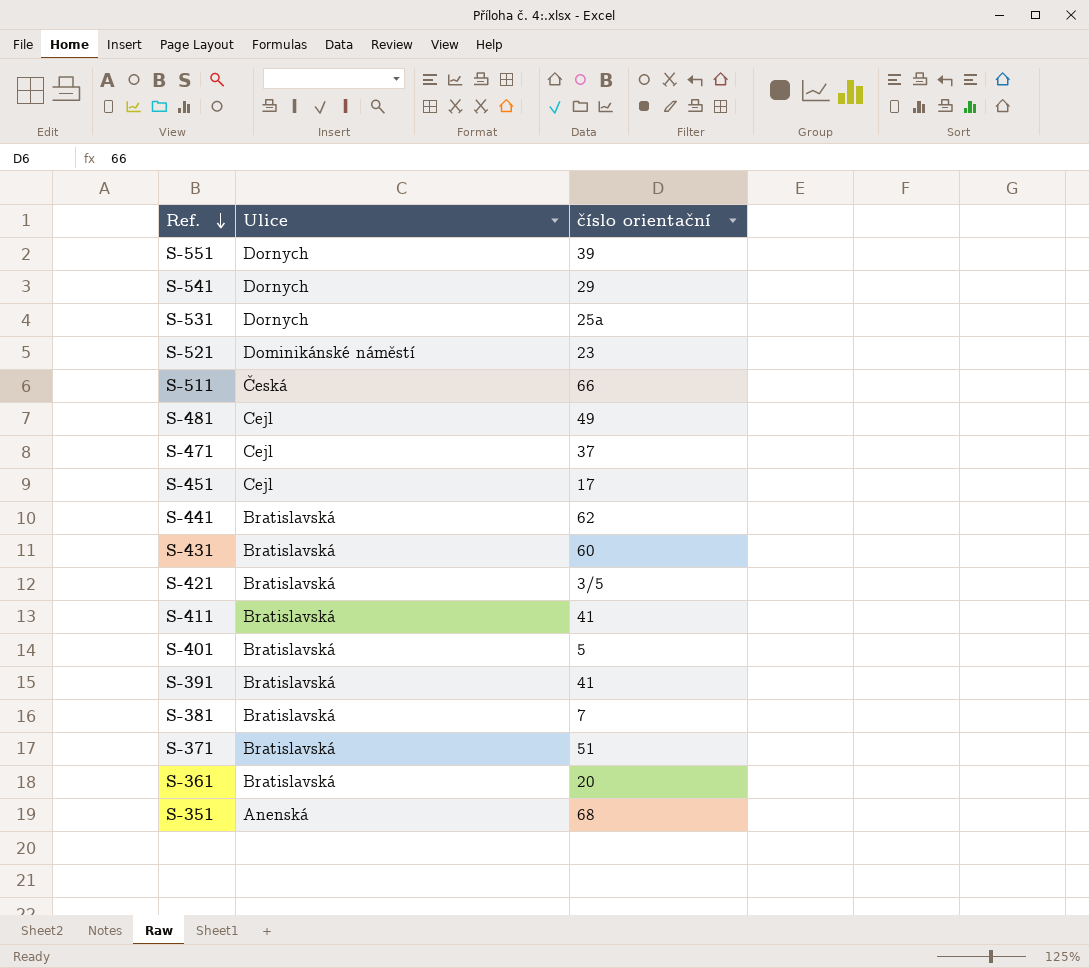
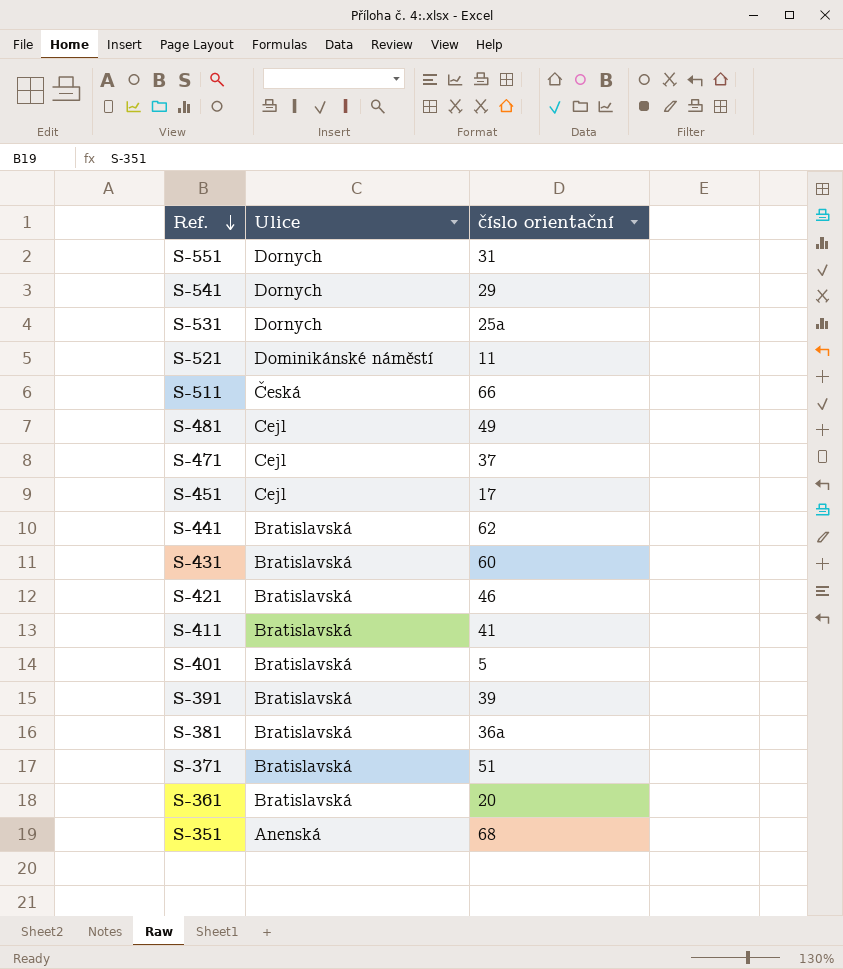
S-551 | číslo orientační: 39 -> 31
S-521 | číslo orientační: 23 -> 11
S-421 | číslo orientační: 3/5 -> 46
S-391 | číslo orientační: 41 -> 39
S-381 | číslo orientační: 7 -> 36a

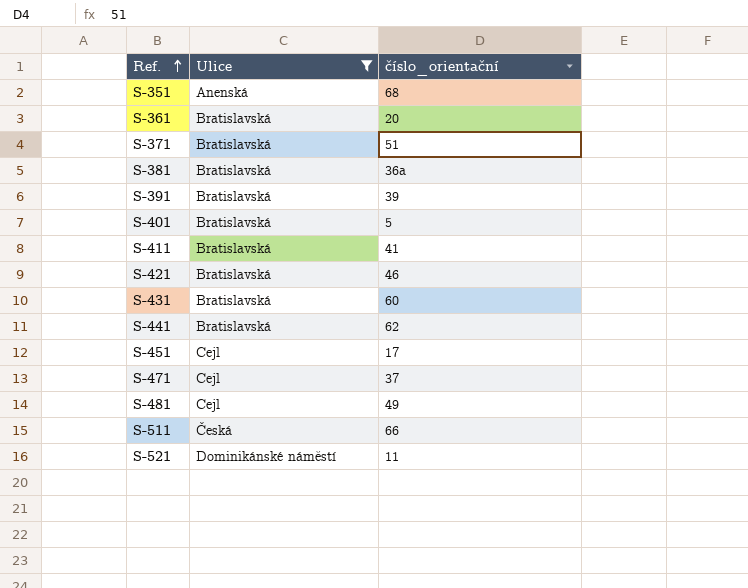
filter: none -> Ulice != Dornych
row order: Ref. descending -> Ref. ascending
column name: číslo orientační -> číslo_orientační

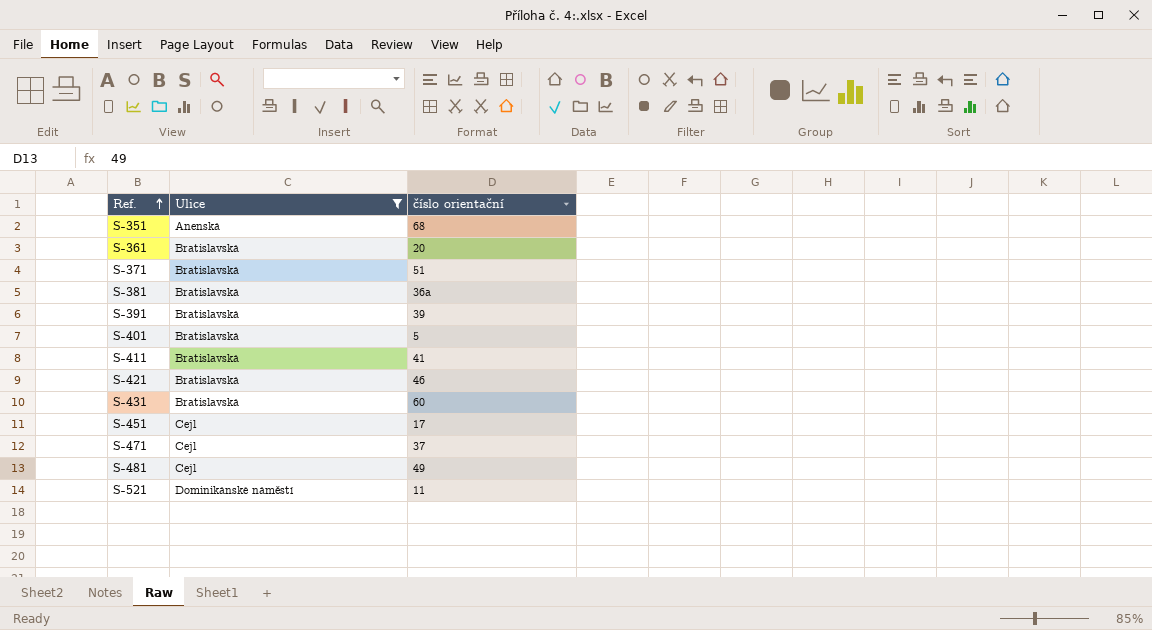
column name: číslo_orientační -> číslo orientační
row S-441: Bratislavská | 62 -> none
row S-511: Česká | 66 -> none

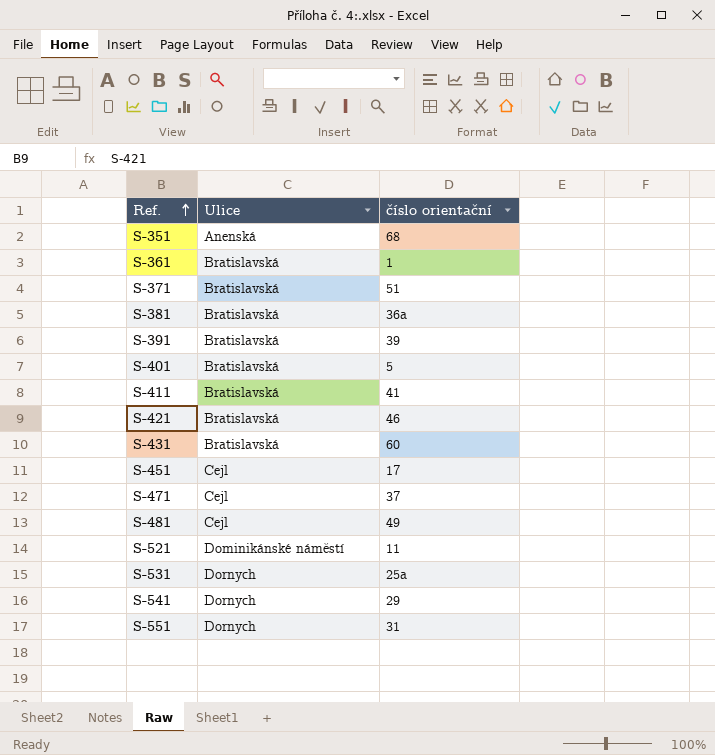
filter: Ulice != Dornych -> none
S-361 | číslo orientační: 20 -> 1

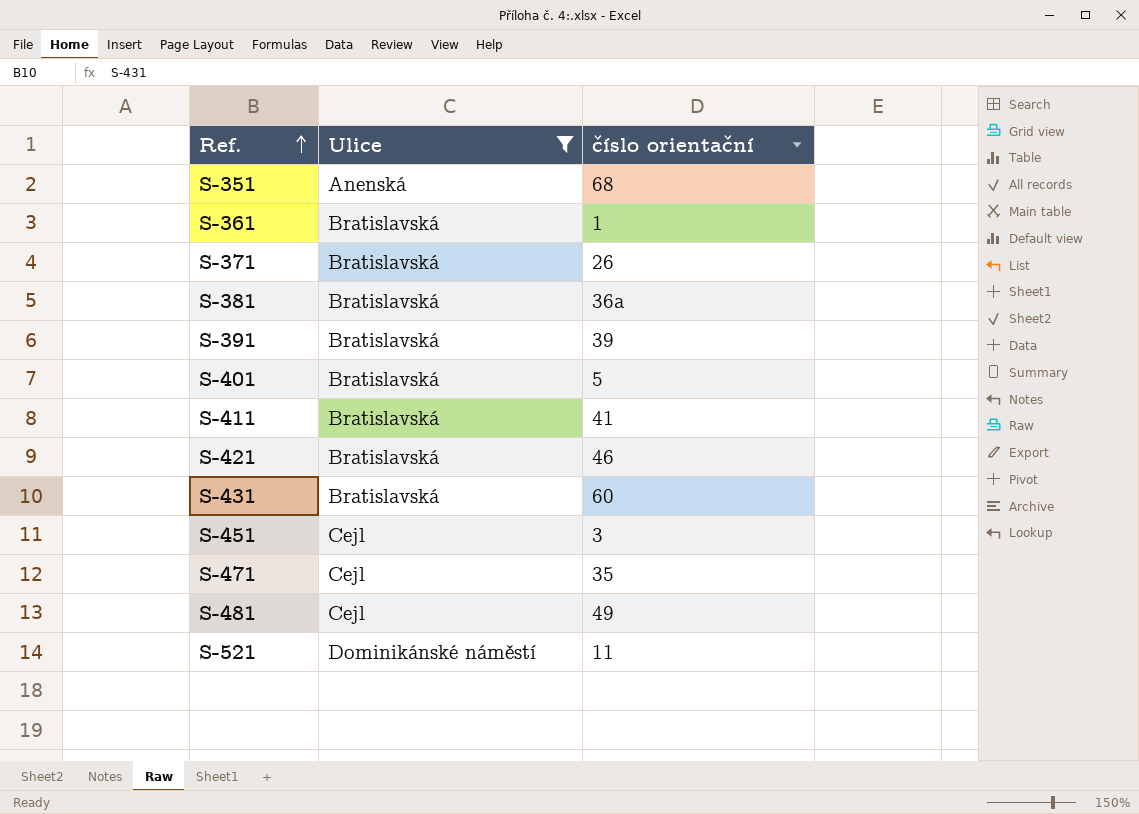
filter: none -> Ulice != Dornych
S-371 | číslo orientační: 51 -> 26
S-451 | číslo orientační: 17 -> 3
S-471 | číslo orientační: 37 -> 35

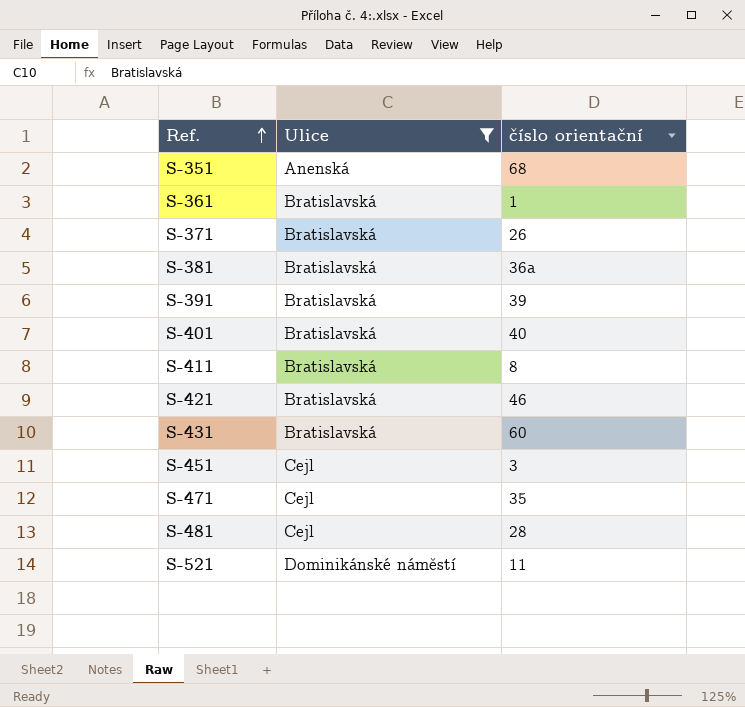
S-401 | číslo orientační: 5 -> 40
S-411 | číslo orientační: 41 -> 8
S-481 | číslo orientační: 49 -> 28

